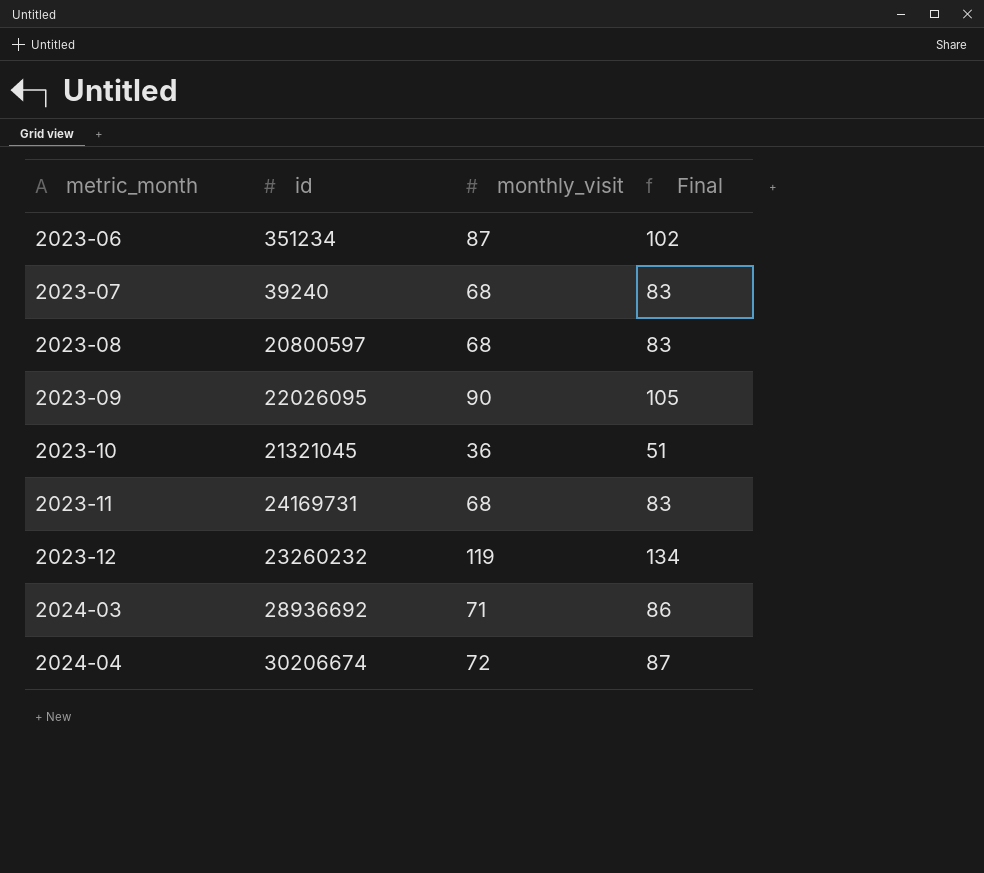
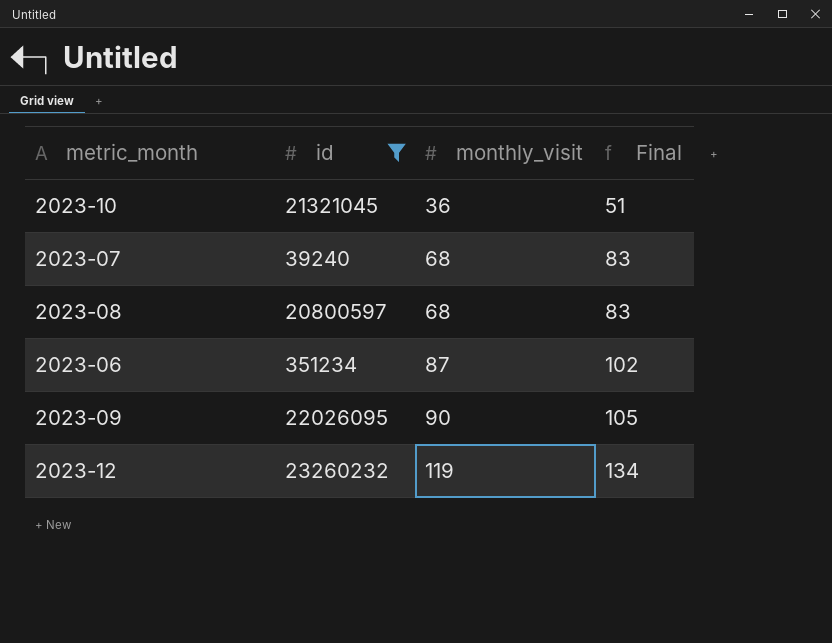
filter: none -> id <= 23260232
row order: metric_month ascending -> monthly_visit ascending

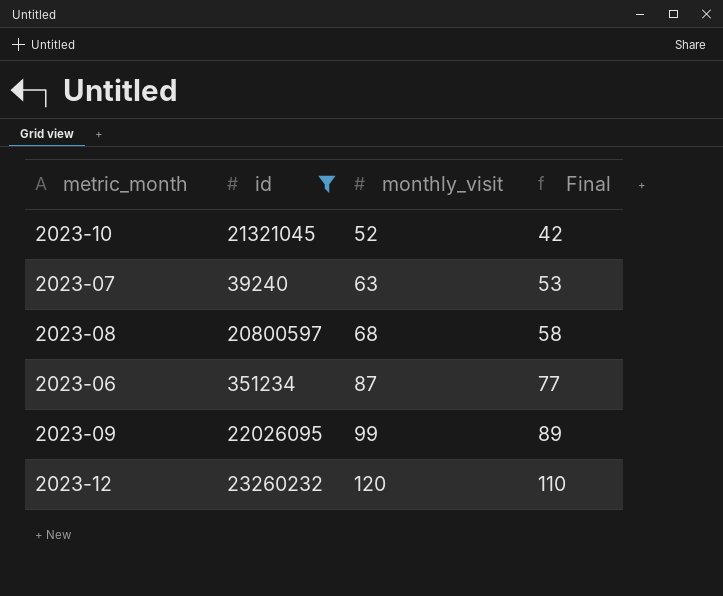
column Final | formula: [monthly_visit] + 15 -> [monthly_visit] - 10
2023-10 | monthly_visit: 36 -> 52
2023-07 | monthly_visit: 68 -> 63
2023-09 | monthly_visit: 90 -> 99
2023-12 | monthly_visit: 119 -> 120

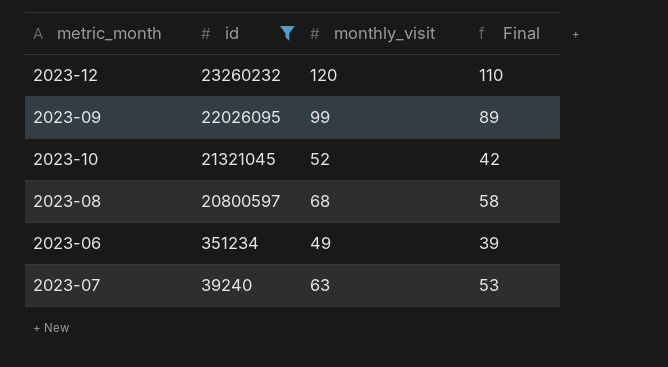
row order: monthly_visit ascending -> id descending
2023-06 | monthly_visit: 87 -> 49
2023-06 | Final: 77 -> 39

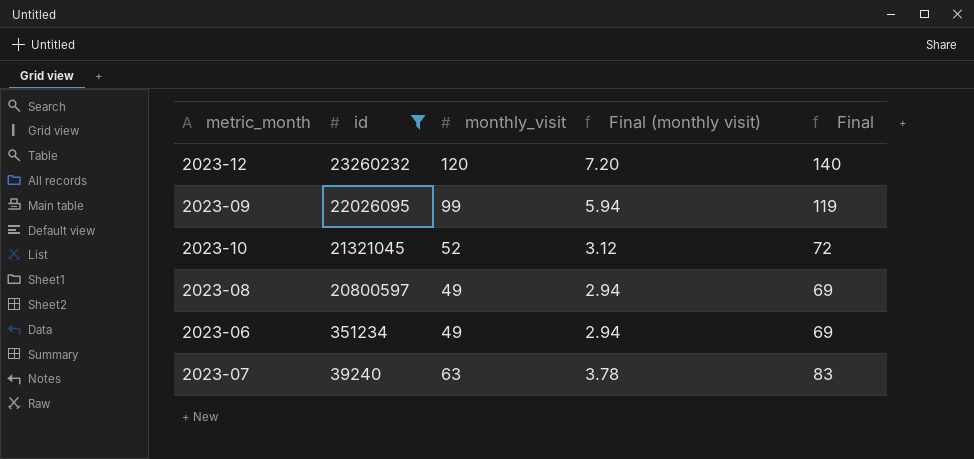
column Final (monthly visit) | formula: none -> [monthly_visit] * 0.06
column Final | formula: [monthly_visit] - 10 -> [monthly_visit] + 20
2023-08 | monthly_visit: 68 -> 49

